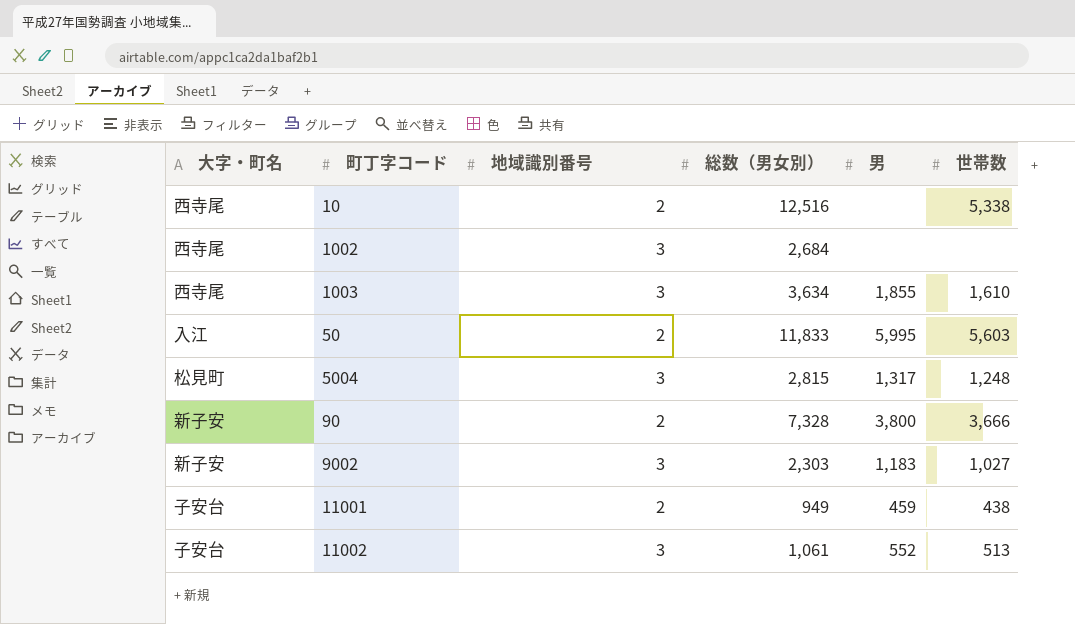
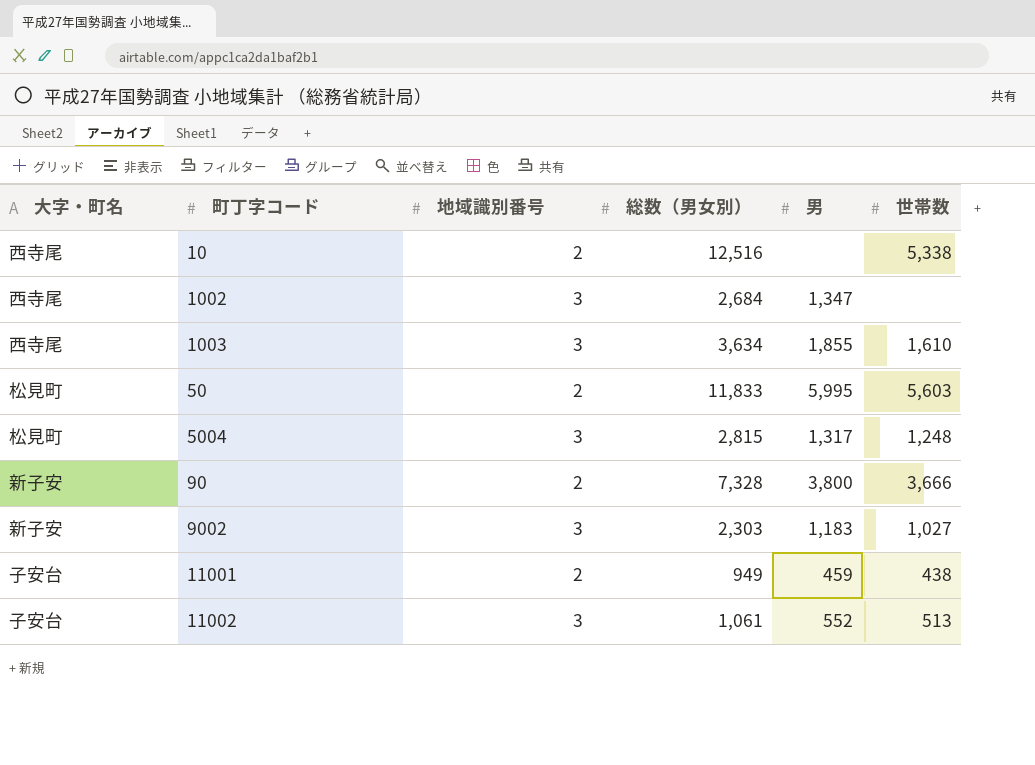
1002 | 男: none -> 1,347
50 | 大字・町名: 入江 -> 松見町

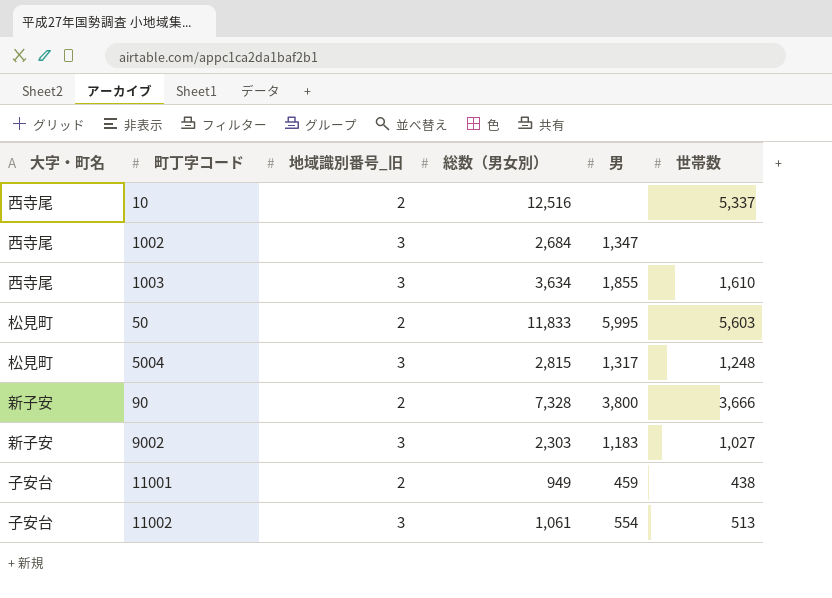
column name: 地域識別番号 -> 地域識別番号_旧
10 | 世帯数: 5,338 -> 5,337
11002 | 男: 552 -> 554

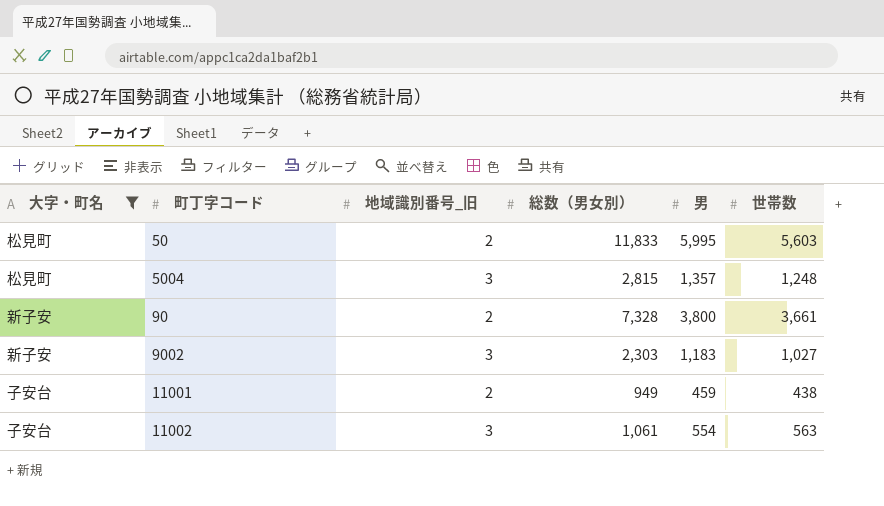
filter: none -> 大字・町名 != 西寺尾
5004 | 男: 1,317 -> 1,357
90 | 世帯数: 3,666 -> 3,661
11002 | 世帯数: 513 -> 563

